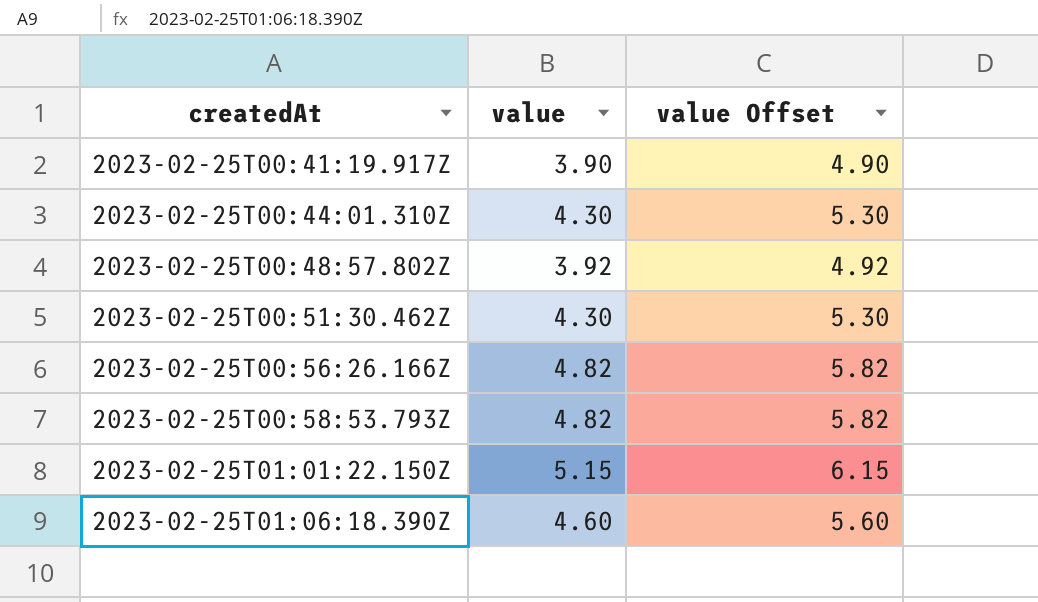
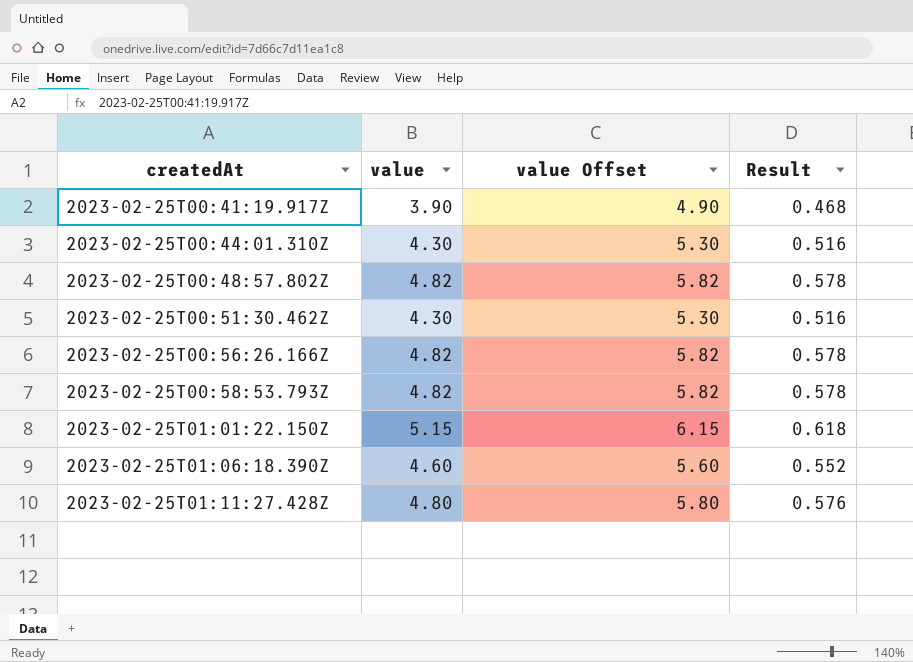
column Result | formula: none -> [value] * 0.12
2023-02-25T00:48:57.802Z | value: 3.92 -> 4.82
2023-02-25T00:48:57.802Z | value Offset: 4.92 -> 5.82
row 2023-02-25T01:11:27.428Z: none -> 4.80 | 5.80 | 0.576

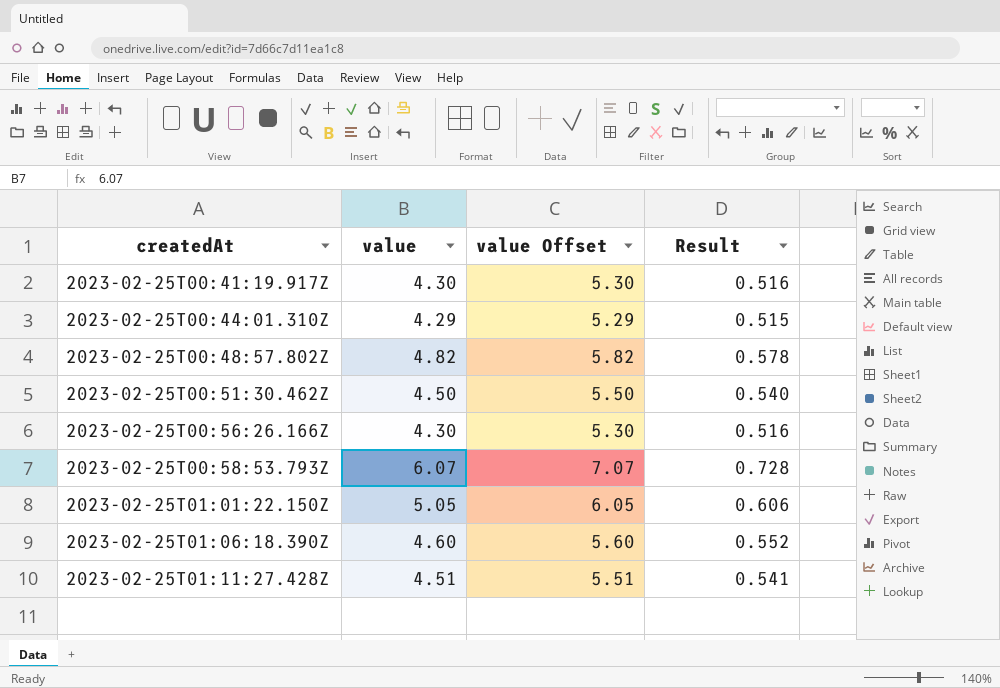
2023-02-25T00:41:19.917Z | value: 3.90 -> 4.30
2023-02-25T00:41:19.917Z | value Offset: 4.90 -> 5.30
2023-02-25T00:41:19.917Z | Result: 0.468 -> 0.516
2023-02-25T00:44:01.310Z | value: 4.30 -> 4.29
2023-02-25T00:44:01.310Z | value Offset: 5.30 -> 5.29
2023-02-25T00:44:01.310Z | Result: 0.516 -> 0.515
2023-02-25T00:51:30.462Z | value: 4.30 -> 4.50
2023-02-25T00:51:30.462Z | value Offset: 5.30 -> 5.50
2023-02-25T00:51:30.462Z | Result: 0.516 -> 0.540
2023-02-25T00:56:26.166Z | value: 4.82 -> 4.30
2023-02-25T00:56:26.166Z | value Offset: 5.82 -> 5.30
2023-02-25T00:56:26.166Z | Result: 0.578 -> 0.516
2023-02-25T00:58:53.793Z | value: 4.82 -> 6.07
2023-02-25T00:58:53.793Z | value Offset: 5.82 -> 7.07
2023-02-25T00:58:53.793Z | Result: 0.578 -> 0.728
2023-02-25T01:01:22.150Z | value: 5.15 -> 5.05
2023-02-25T01:01:22.150Z | value Offset: 6.15 -> 6.05
2023-02-25T01:01:22.150Z | Result: 0.618 -> 0.606
2023-02-25T01:11:27.428Z | value: 4.80 -> 4.51
2023-02-25T01:11:27.428Z | value Offset: 5.80 -> 5.51
2023-02-25T01:11:27.428Z | Result: 0.576 -> 0.541

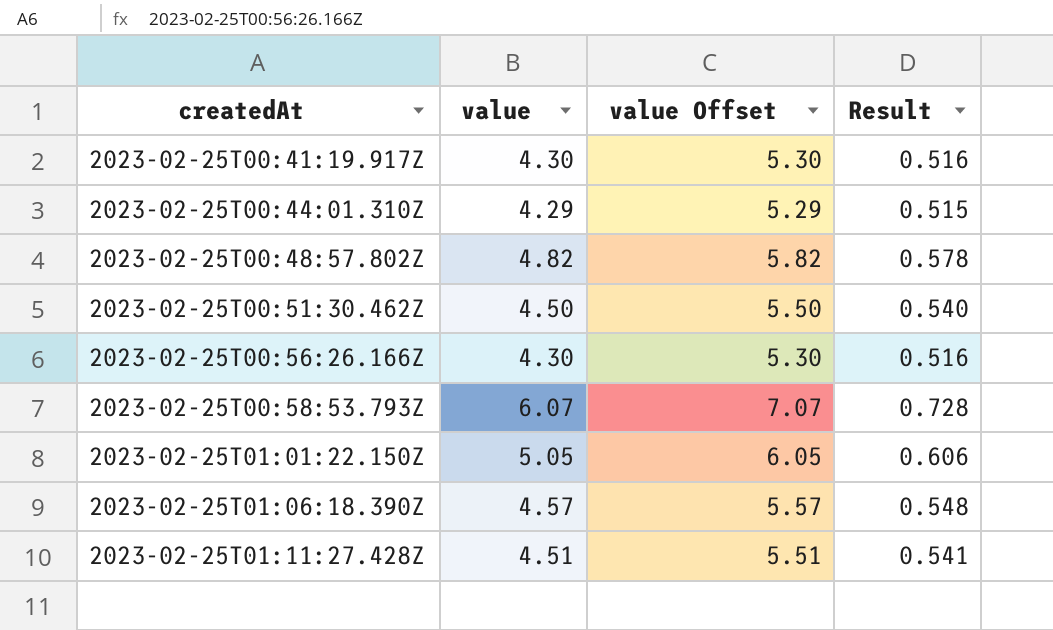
2023-02-25T01:06:18.390Z | value: 4.60 -> 4.57
2023-02-25T01:06:18.390Z | value Offset: 5.60 -> 5.57
2023-02-25T01:06:18.390Z | Result: 0.552 -> 0.548

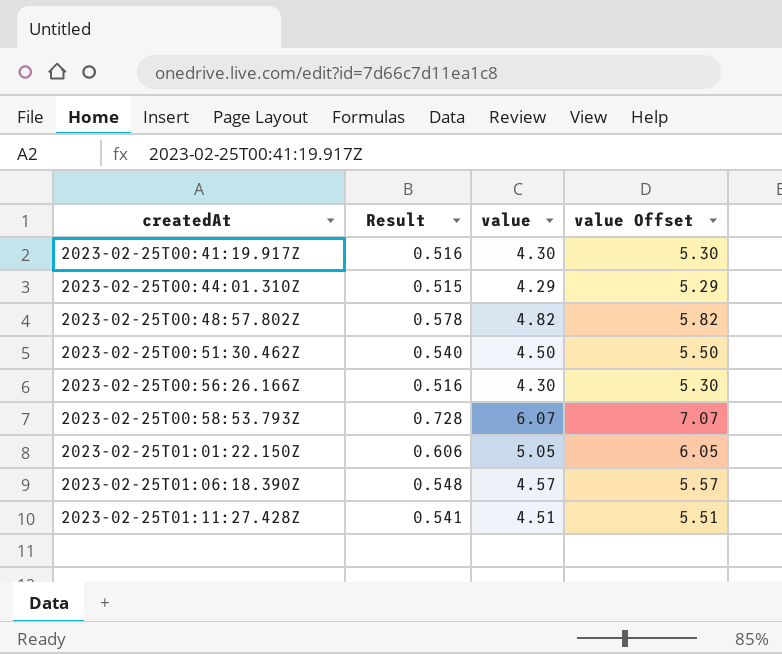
column Result | position: 4 -> 2

